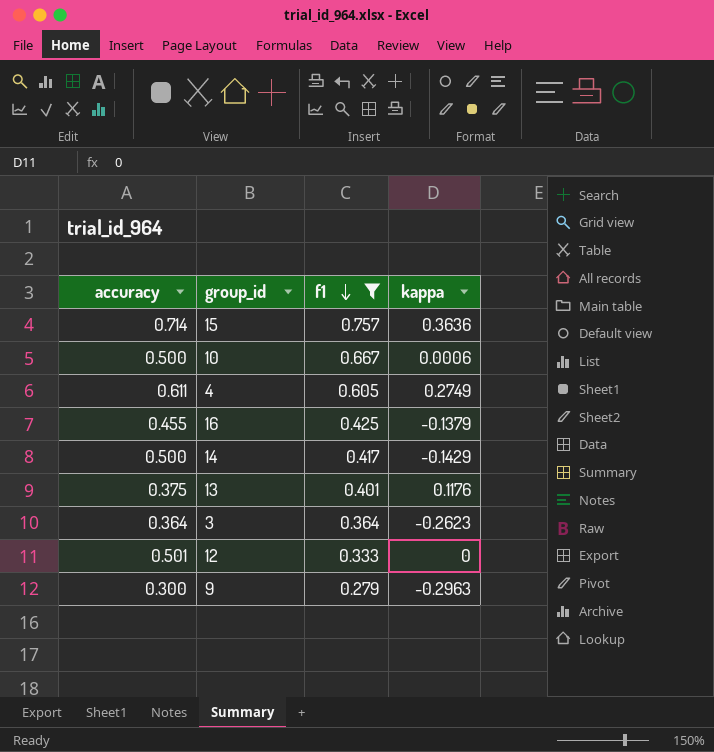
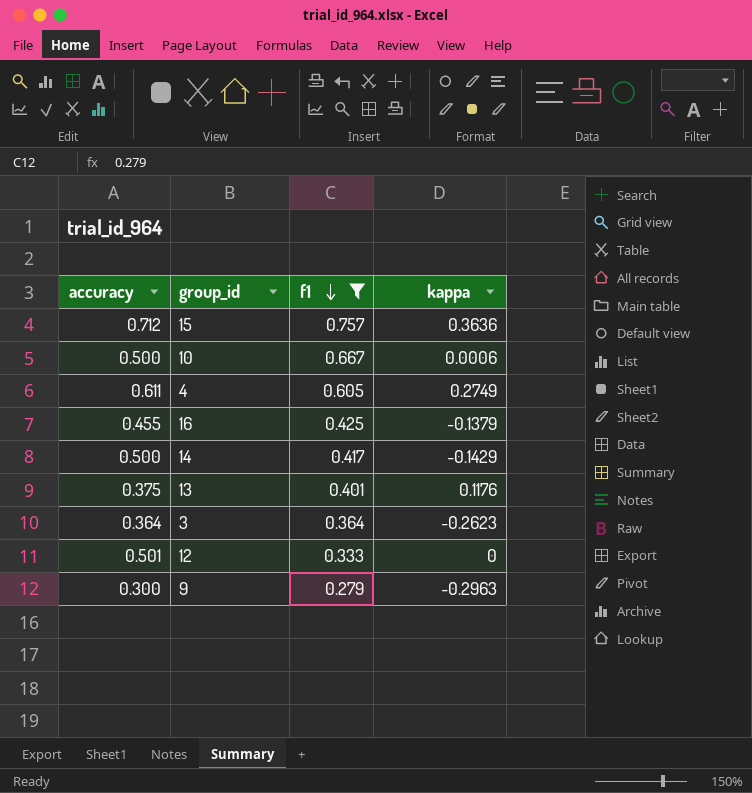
15 | accuracy: 0.714 -> 0.712

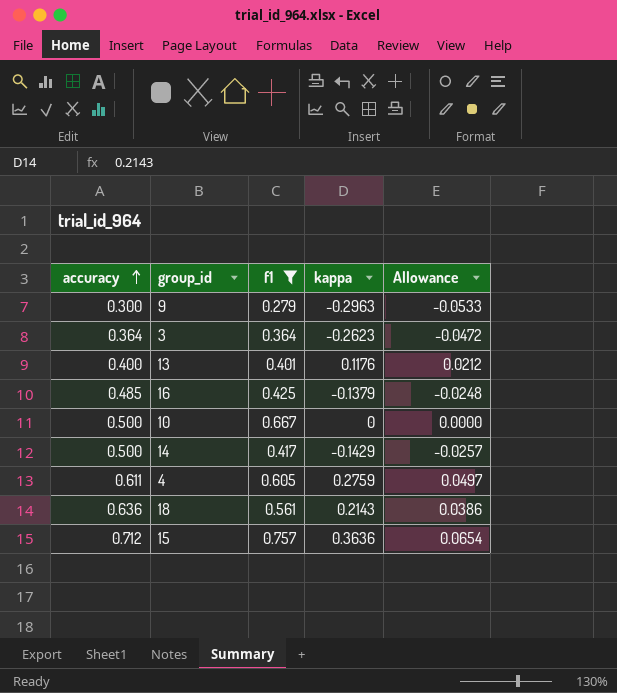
row order: f1 descending -> accuracy ascending
column Allowance | formula: none -> [kappa] * 0.18
row 12: 0.501 | 0.333 | 0 -> none
13 | accuracy: 0.375 -> 0.400
16 | accuracy: 0.455 -> 0.485
10 | kappa: 0.0006 -> 0
4 | kappa: 0.2749 -> 0.2759
row 18: none -> 0.636 | 0.561 | 0.2143 | 0.0386

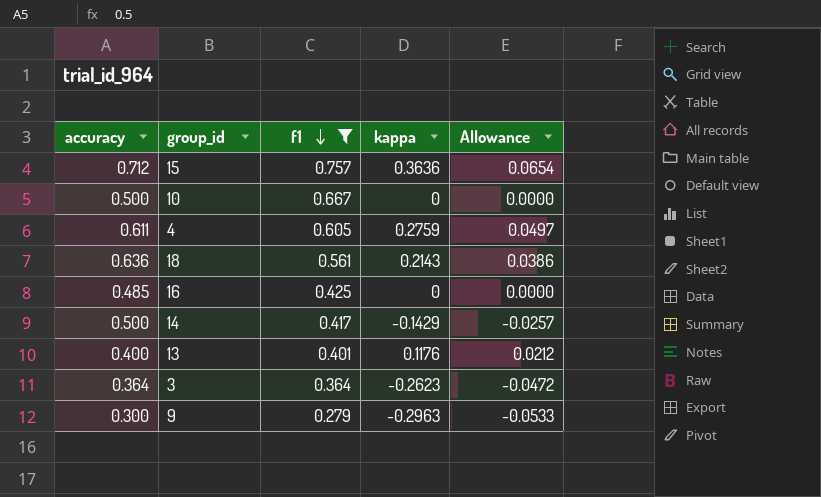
row order: accuracy ascending -> f1 descending
16 | kappa: -0.1379 -> 0
16 | Allowance: -0.0248 -> 0.0000

